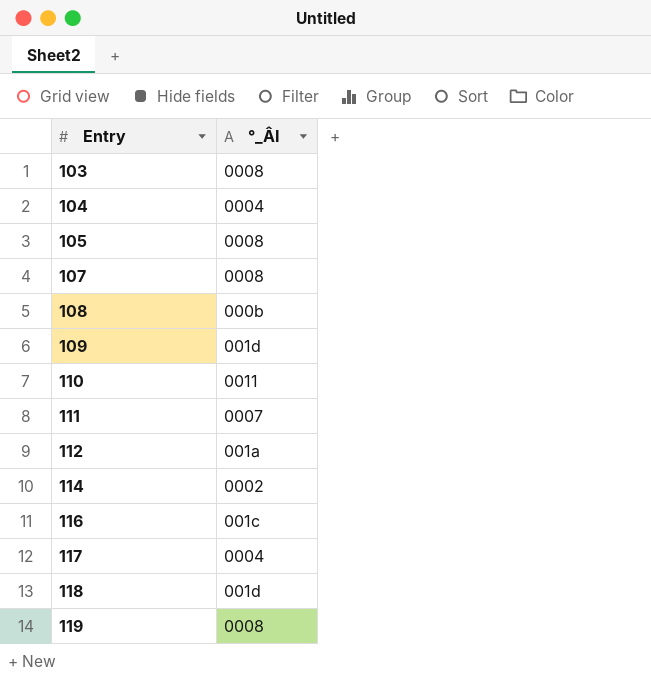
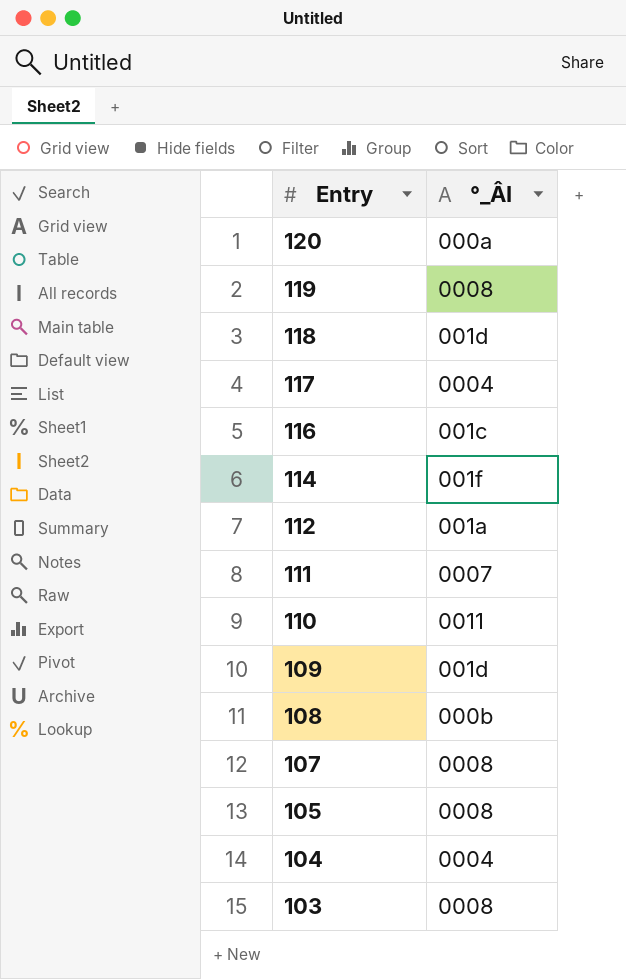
row order: Entry ascending -> Entry descending
row 120: none -> 000a
114 | °_ÂI: 0002 -> 001f

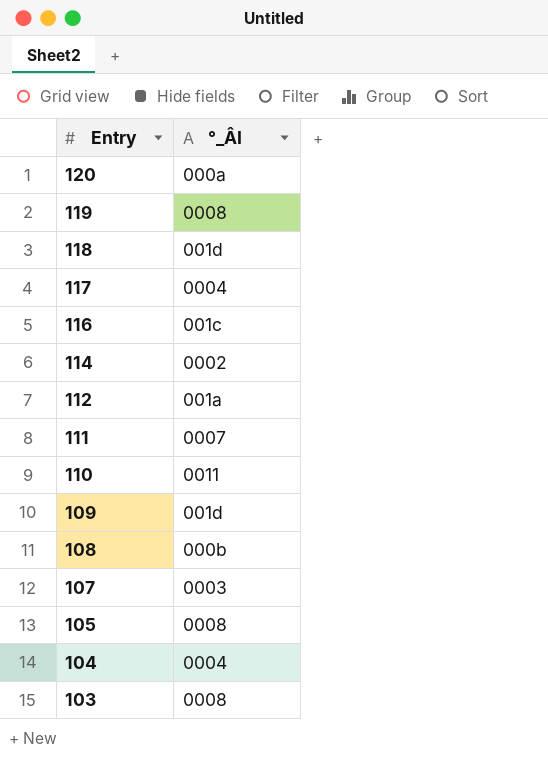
114 | °_ÂI: 001f -> 0002
107 | °_ÂI: 0008 -> 0003

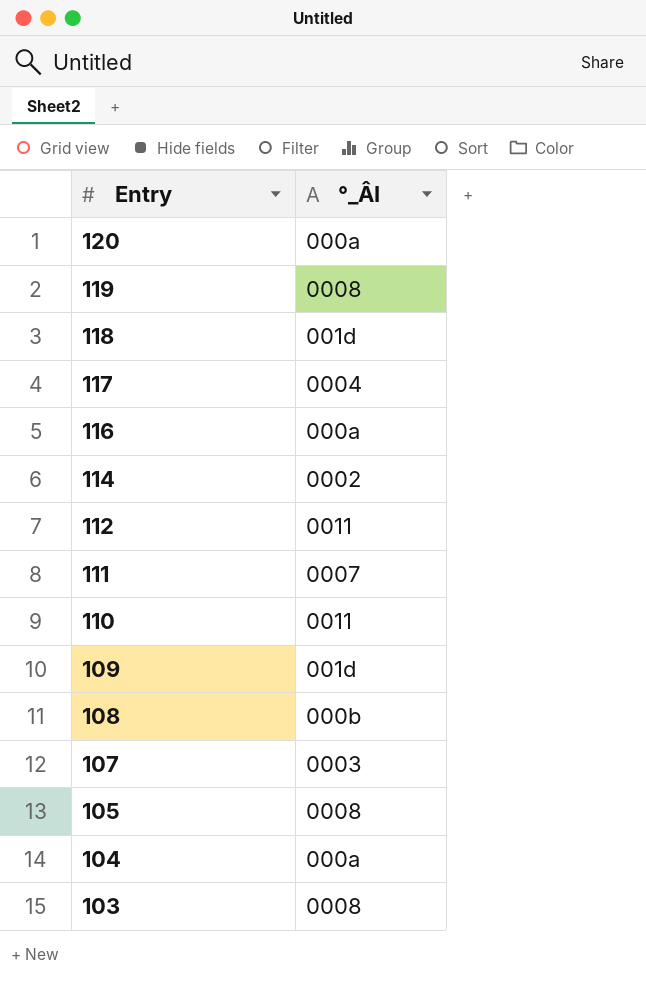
116 | °_ÂI: 001c -> 000a
112 | °_ÂI: 001a -> 0011
104 | °_ÂI: 0004 -> 000a

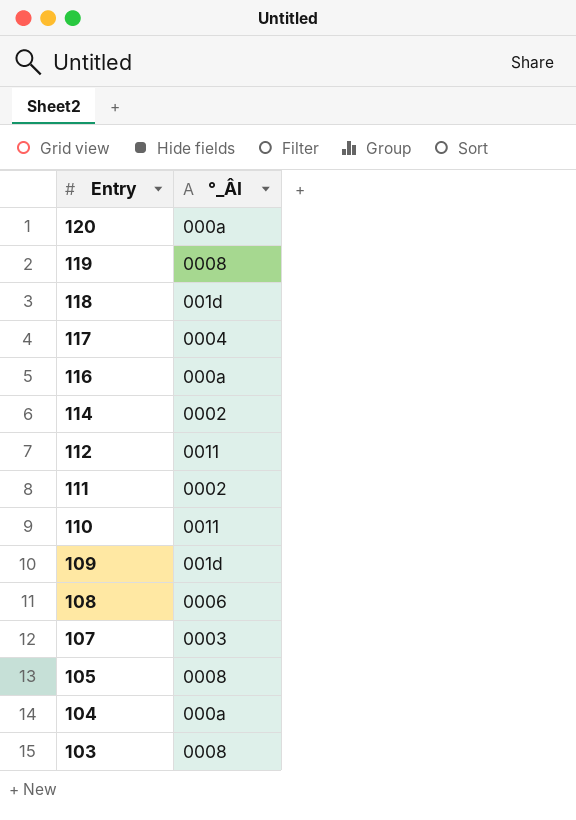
111 | °_ÂI: 0007 -> 0002
108 | °_ÂI: 000b -> 0006

